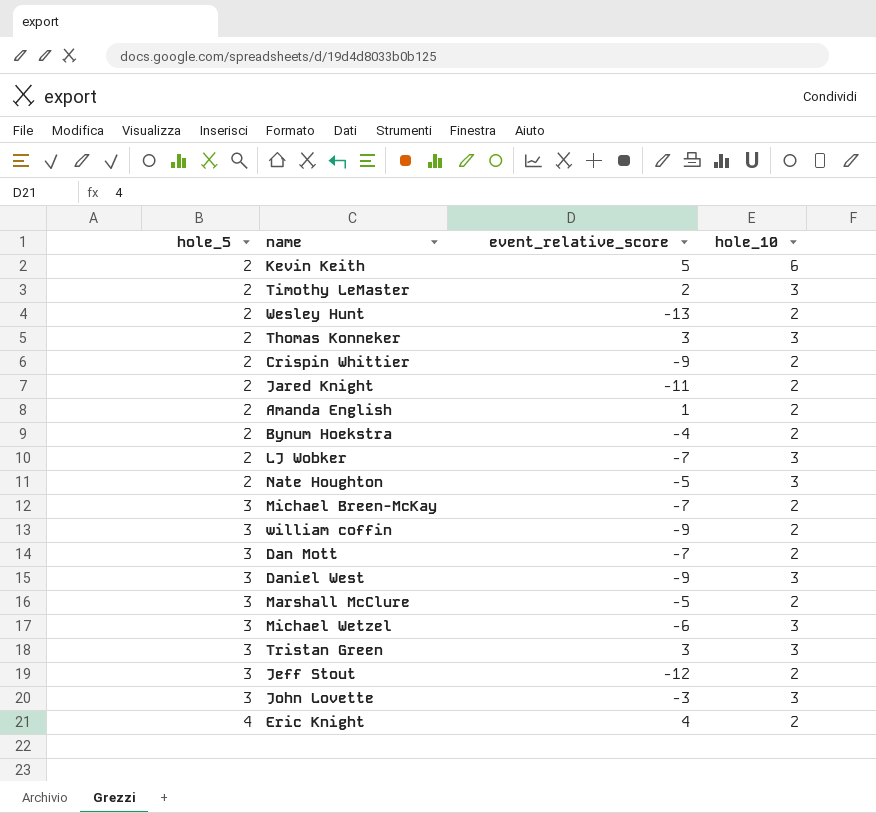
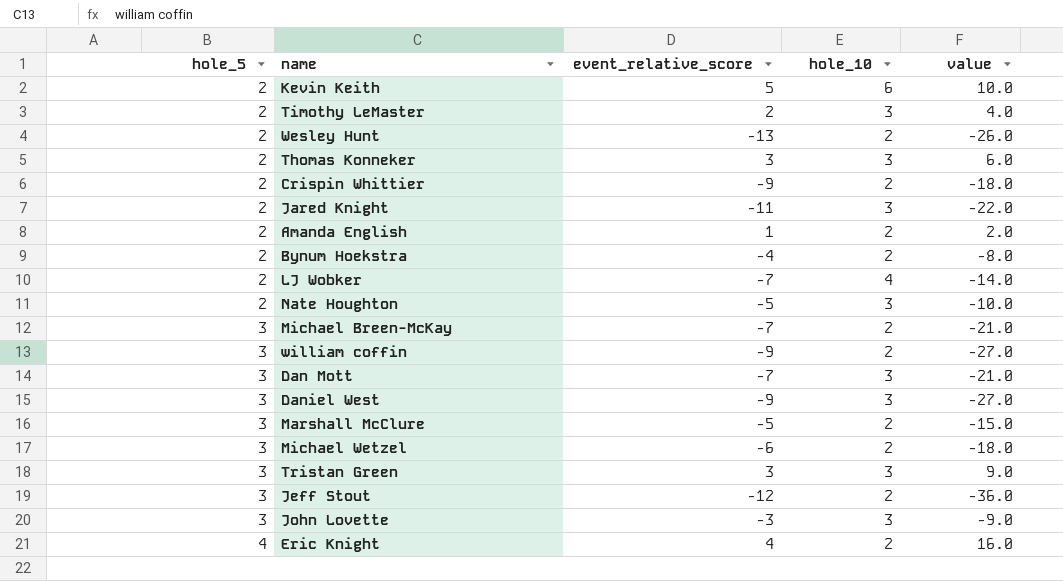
column value | formula: none -> [hole_5] * [event_relative_score]
Jared Knight | hole_10: 2 -> 3
LJ Wobker | hole_10: 3 -> 4
Dan Mott | hole_10: 2 -> 3
Michael Wetzel | hole_10: 3 -> 2

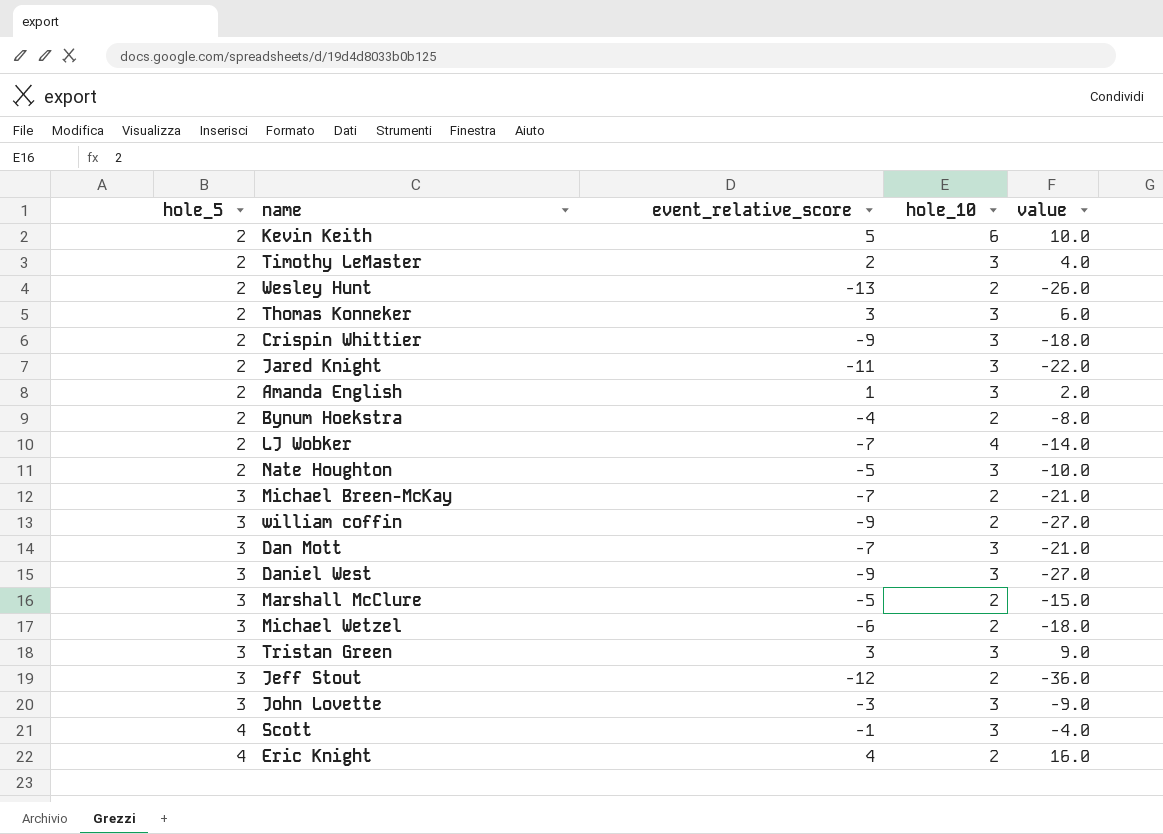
Crispin Whittier | hole_10: 2 -> 3
Amanda English | hole_10: 2 -> 3
row Scott: none -> 4 | -1 | 3 | -4.0

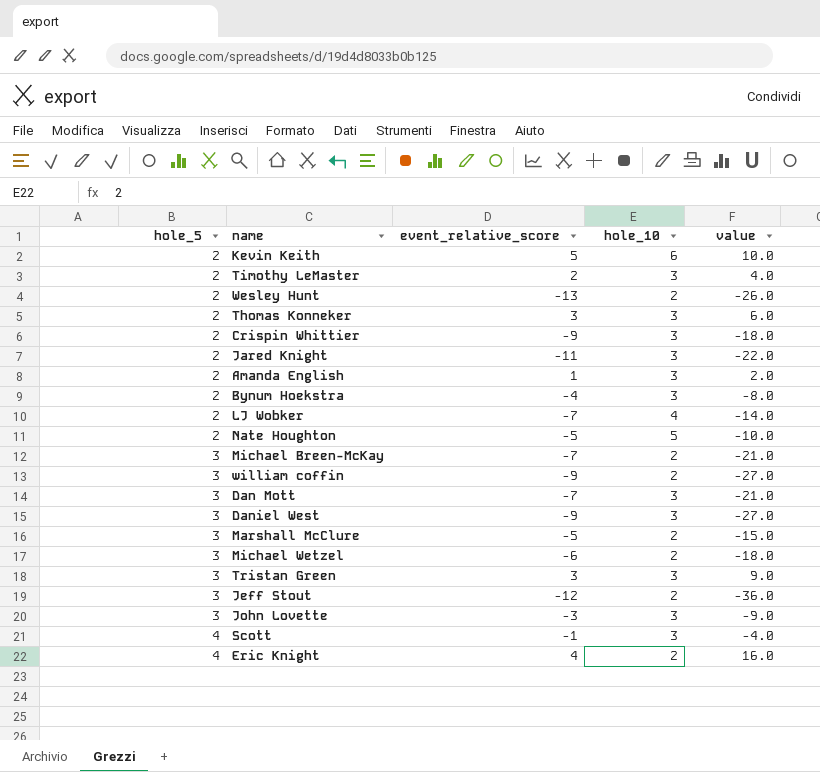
Bynum Hoekstra | hole_10: 2 -> 3
Nate Houghton | hole_10: 3 -> 5

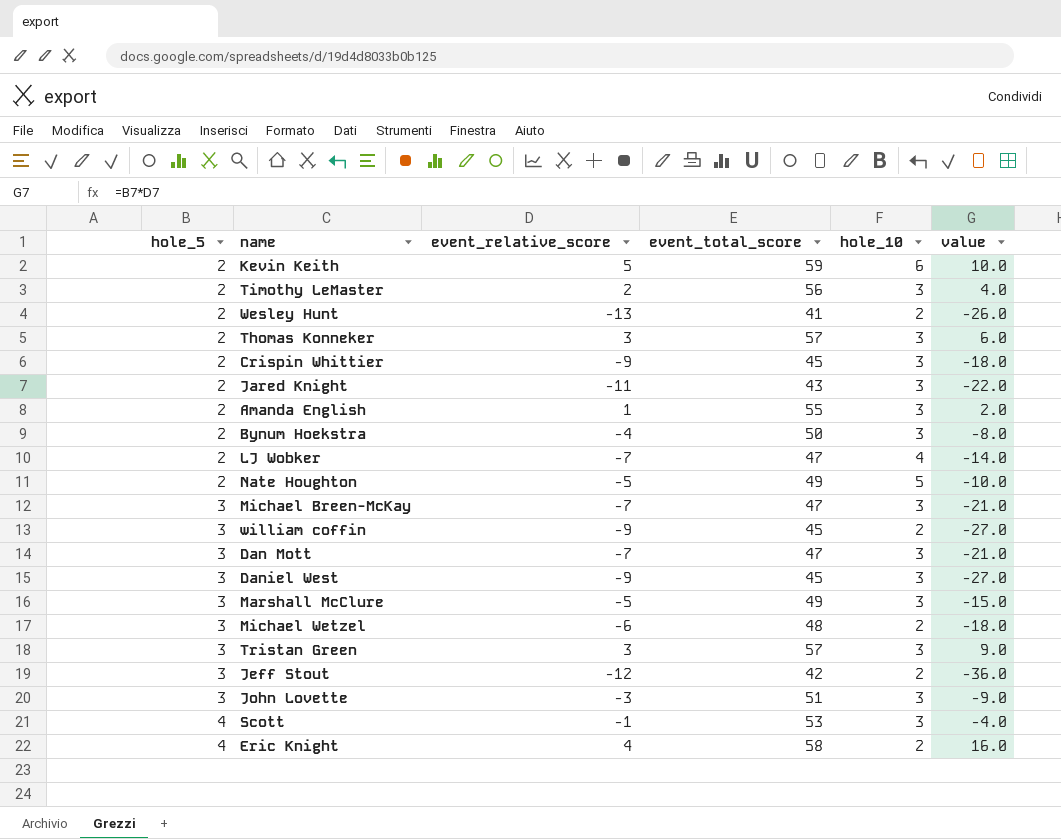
column event_total_score | position: none -> 4
Michael Breen-McKay | hole_10: 2 -> 3
Marshall McClure | hole_10: 2 -> 3

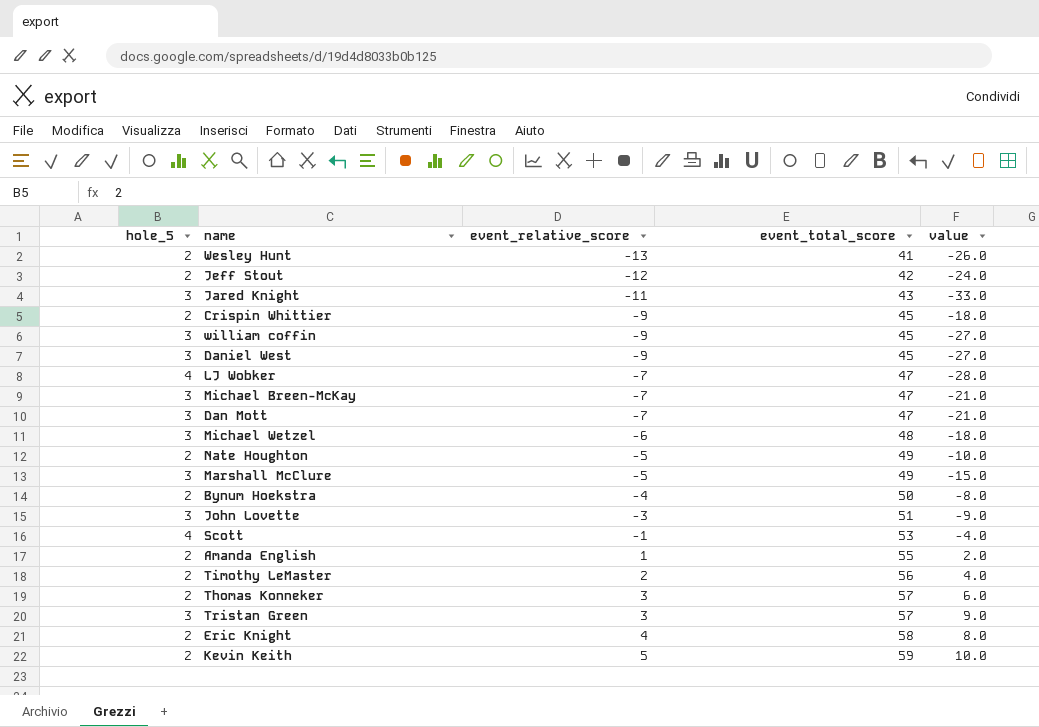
row order: hole_5 ascending -> event_relative_score ascending
column hole_10 | position: 5 -> none
Jeff Stout | hole_5: 3 -> 2
Jeff Stout | value: -36.0 -> -24.0
Jared Knight | hole_5: 2 -> 3
Jared Knight | value: -22.0 -> -33.0
LJ Wobker | hole_5: 2 -> 4
LJ Wobker | value: -14.0 -> -28.0
Eric Knight | hole_5: 4 -> 2
Eric Knight | value: 16.0 -> 8.0

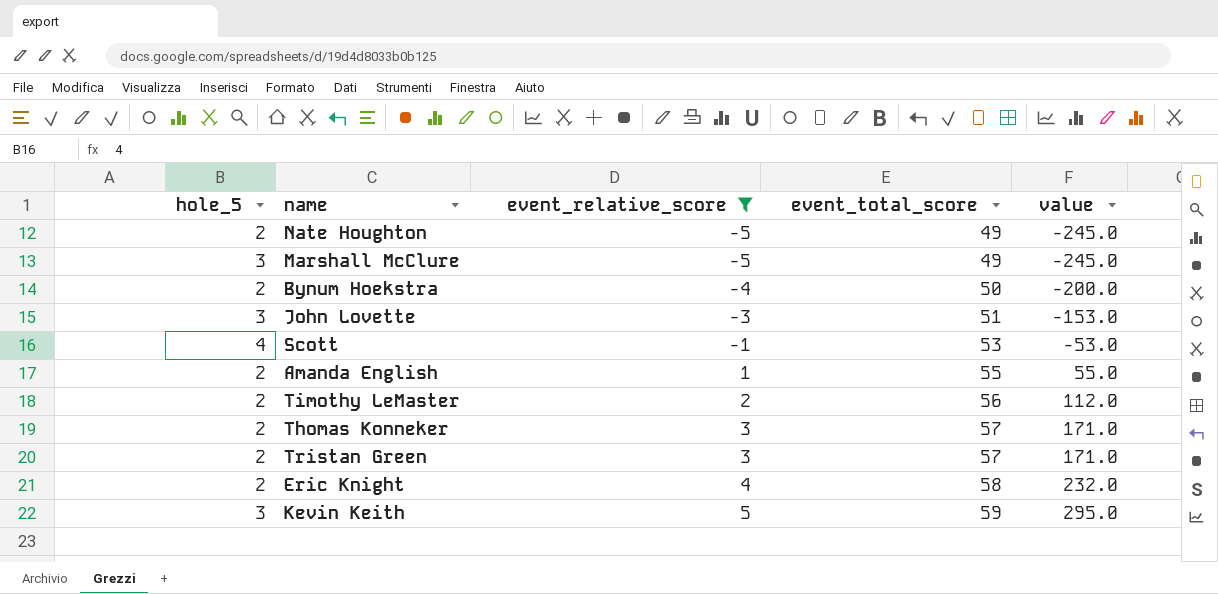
filter: none -> event_relative_score >= -5
column value | formula: [hole_5] * [event_relative_score] -> [event_relative_score] * [event_total_score]
Tristan Green | hole_5: 3 -> 2
Kevin Keith | hole_5: 2 -> 3

